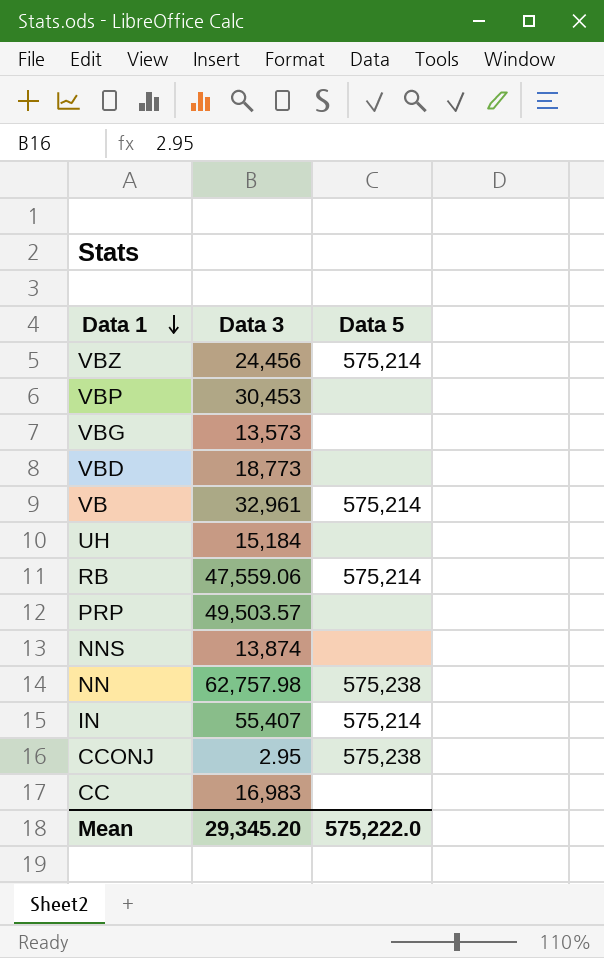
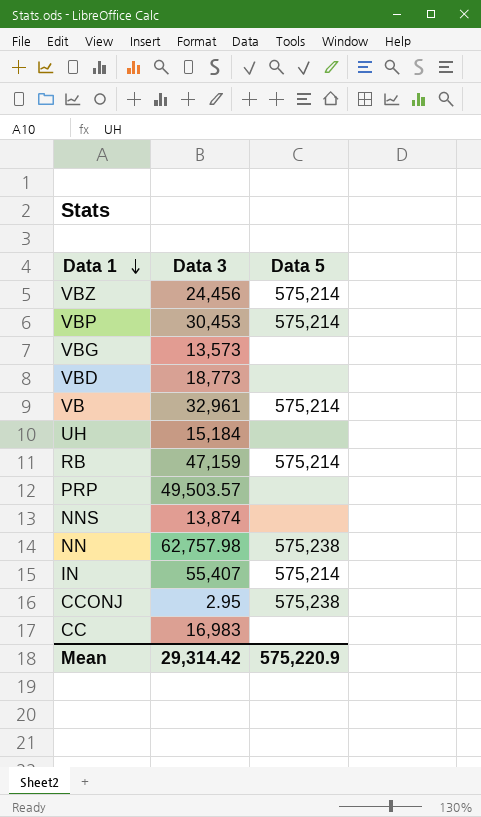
VBP | Data 5: none -> 575,214
RB | Data 3: 47,559.06 -> 47,159
Mean | Data 3: 29,345.20 -> 29,314.42
Mean | Data 5: 575,222.0 -> 575,220.9

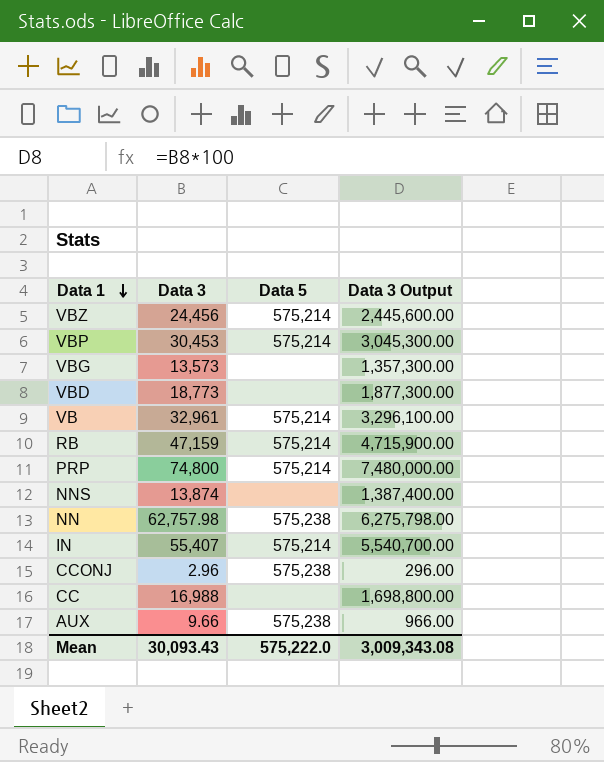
column Data 3 Output | formula: none -> [Data 3] * 100
row UH: 15,184 | none -> none
PRP | Data 3: 49,503.57 -> 74,800
PRP | Data 5: none -> 575,214
CCONJ | Data 3: 2.95 -> 2.96
CC | Data 3: 16,983 -> 16,988
row AUX: none -> 9.66 | 575,238 | 966.00
Mean | Data 3: 29,314.42 -> 30,093.43
Mean | Data 5: 575,220.9 -> 575,222.0

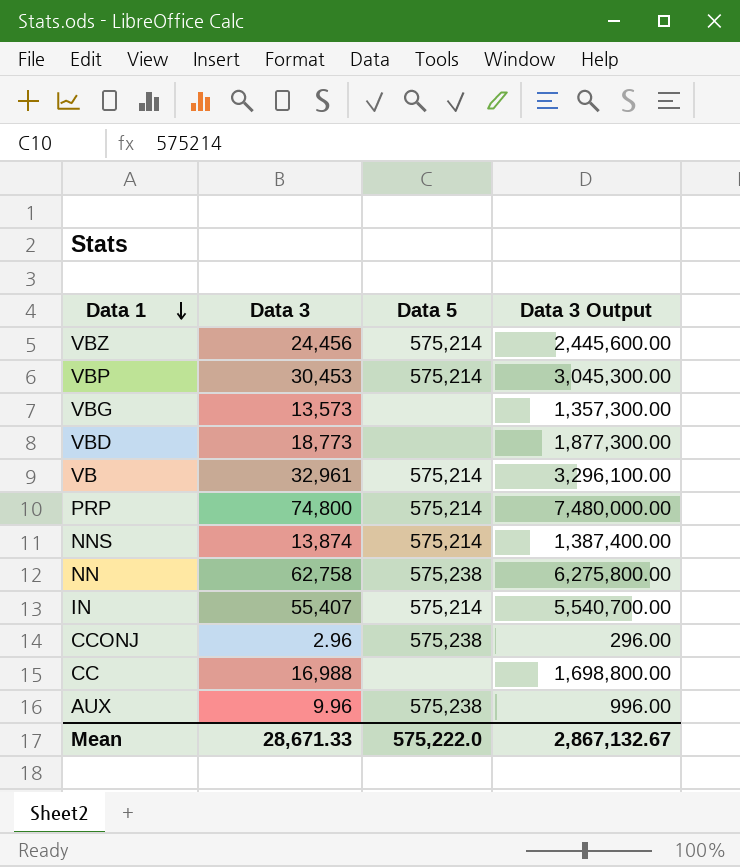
row RB: 47,159 | 575,214 | 4,715,900.00 -> none
NNS | Data 5: none -> 575,214
NN | Data 3: 62,757.98 -> 62,758
NN | Data 3 Output: 6,275,798.00 -> 6,275,800.00
AUX | Data 3: 9.66 -> 9.96
AUX | Data 3 Output: 966.00 -> 996.00
Mean | Data 3: 30,093.43 -> 28,671.33
Mean | Data 3 Output: 3,009,343.08 -> 2,867,132.67

